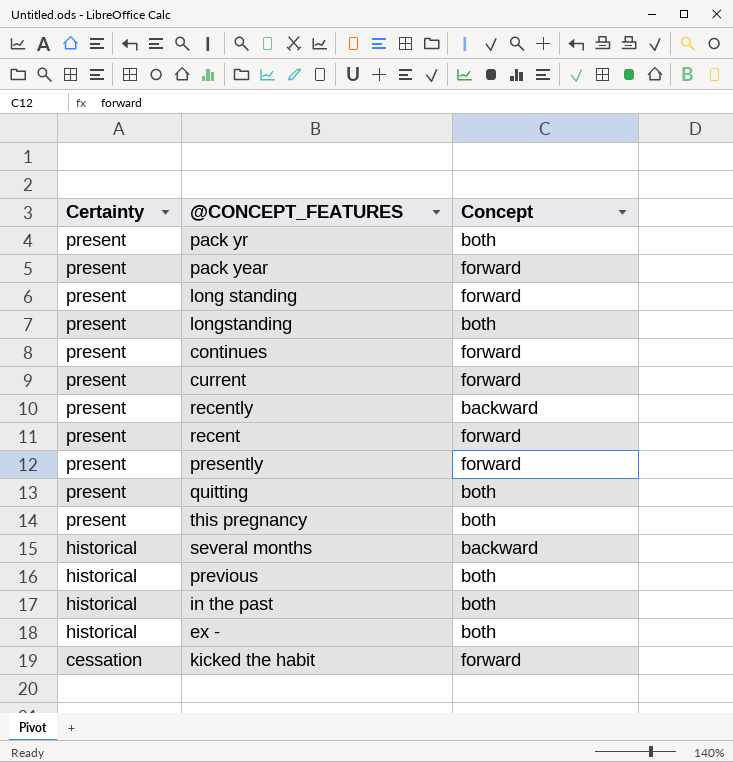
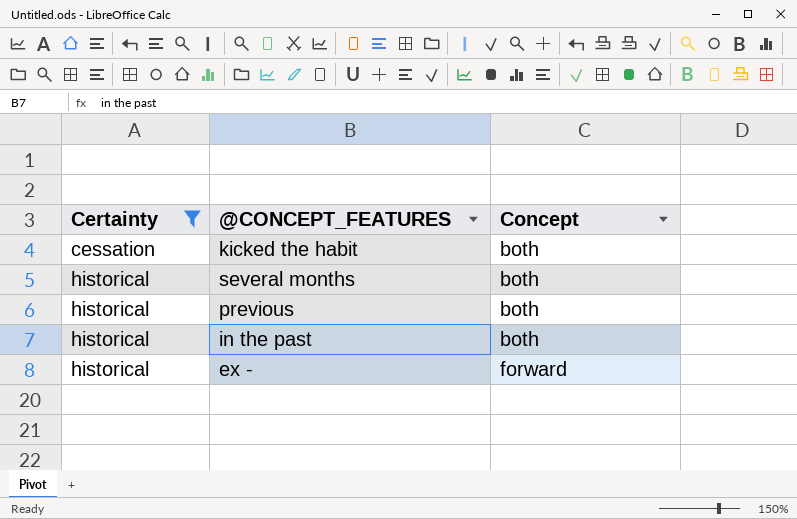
filter: none -> Certainty != present
row order: Certainty descending -> Certainty ascending
kicked the habit | Concept: forward -> both
several months | Concept: backward -> both
ex - | Concept: both -> forward

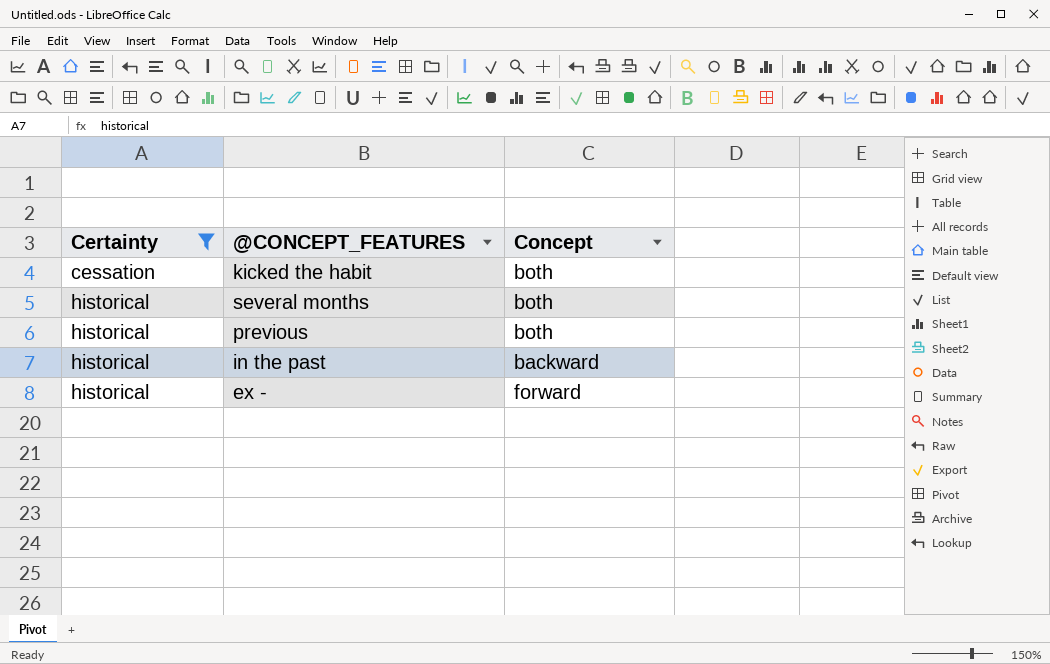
in the past | Concept: both -> backward

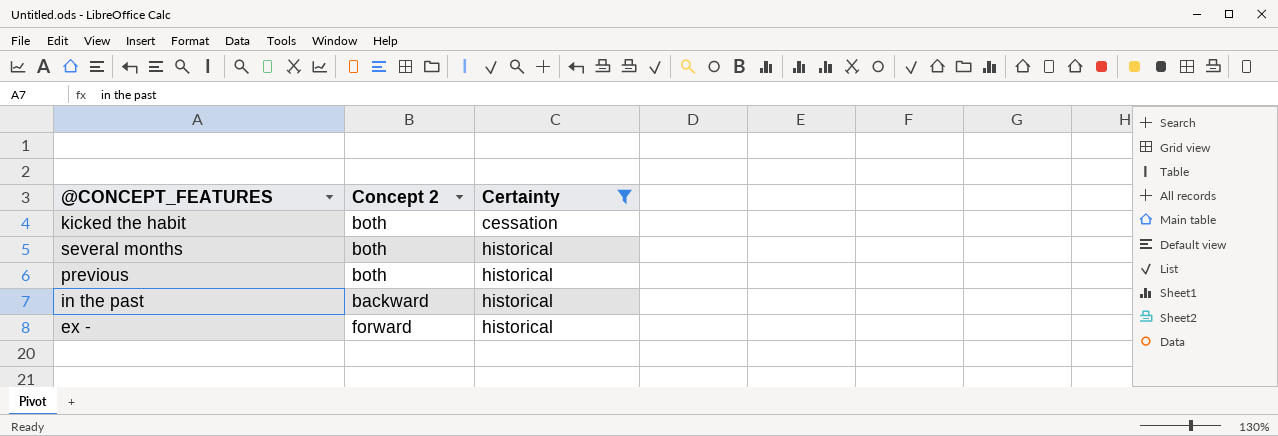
column name: Concept -> Concept 2
column Certainty | position: 1 -> 3

